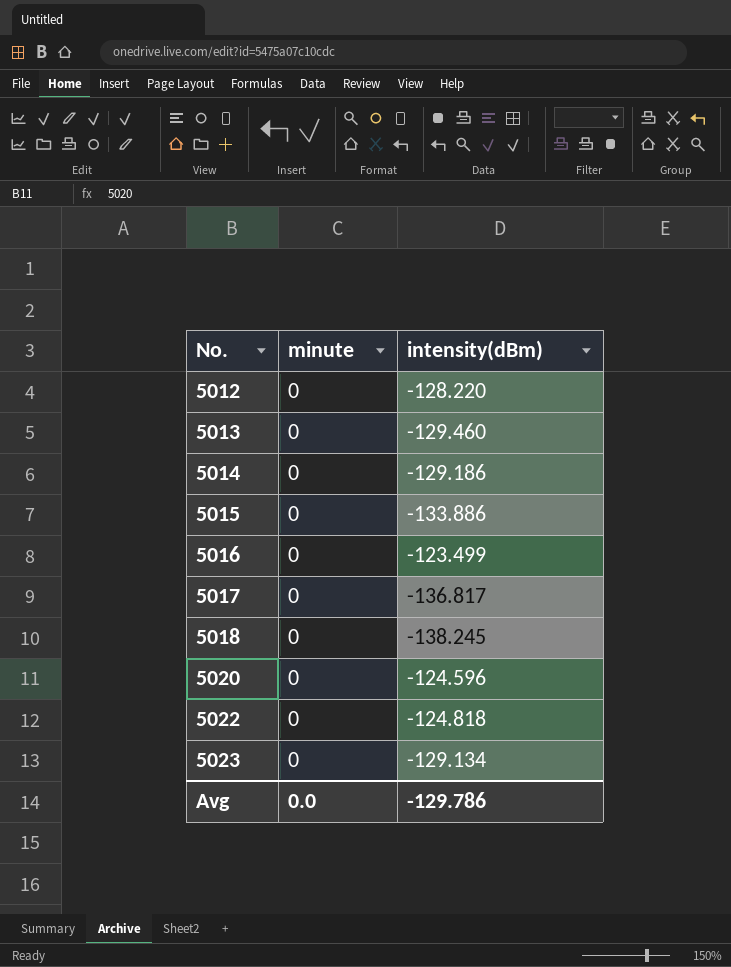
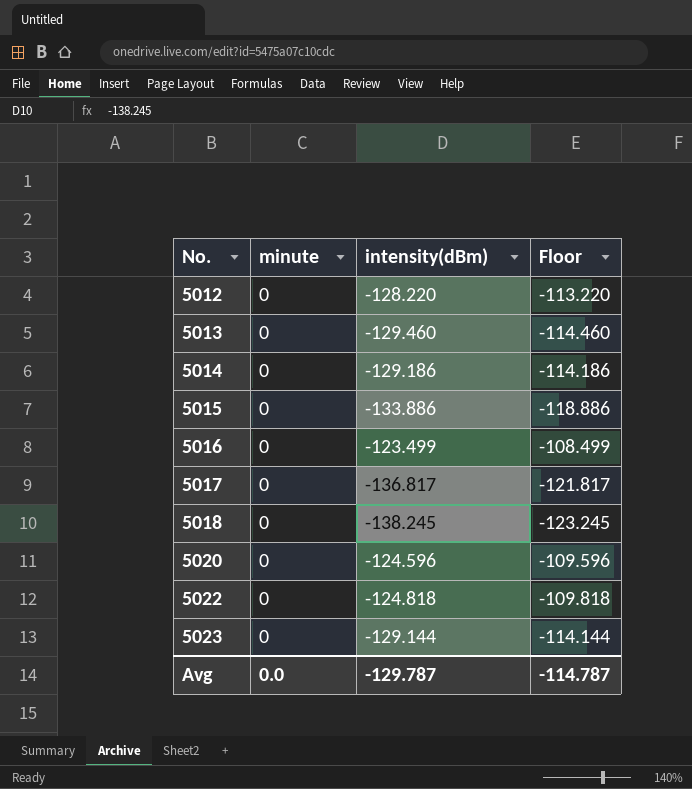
column Floor | formula: none -> [intensity(dBm)] + 15
5023 | intensity(dBm): -129.134 -> -129.144
Avg | intensity(dBm): -129.786 -> -129.787

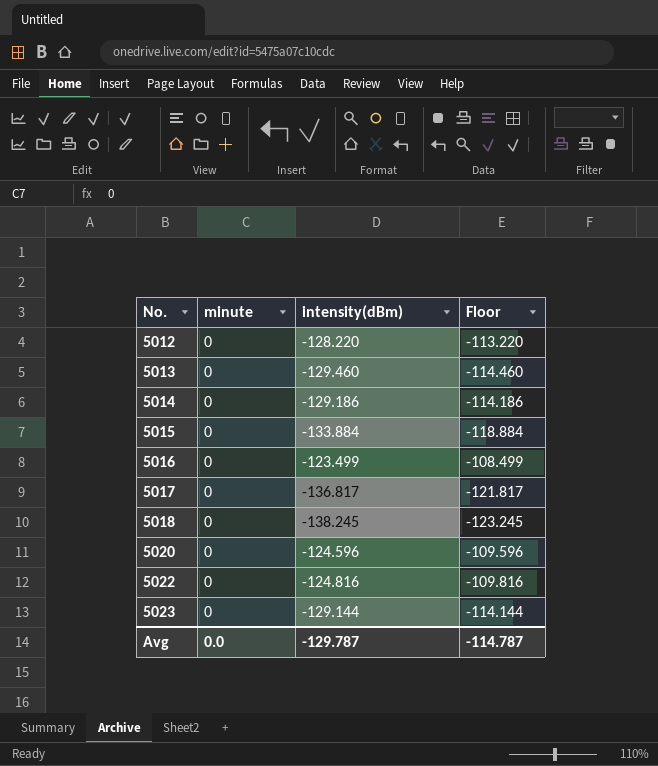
5015 | intensity(dBm): -133.886 -> -133.884
5015 | Floor: -118.886 -> -118.884
5022 | intensity(dBm): -124.818 -> -124.816
5022 | Floor: -109.818 -> -109.816

